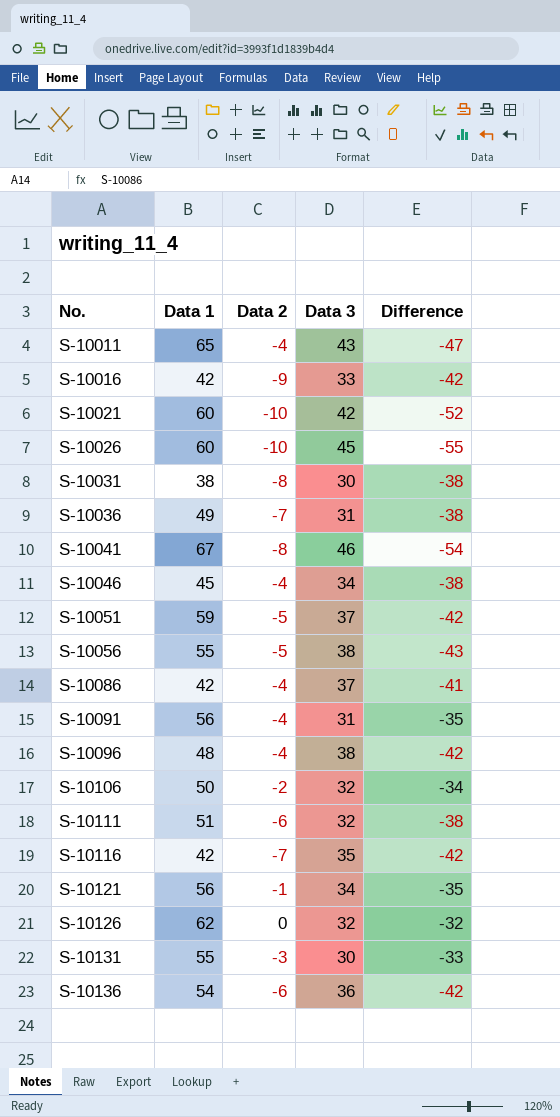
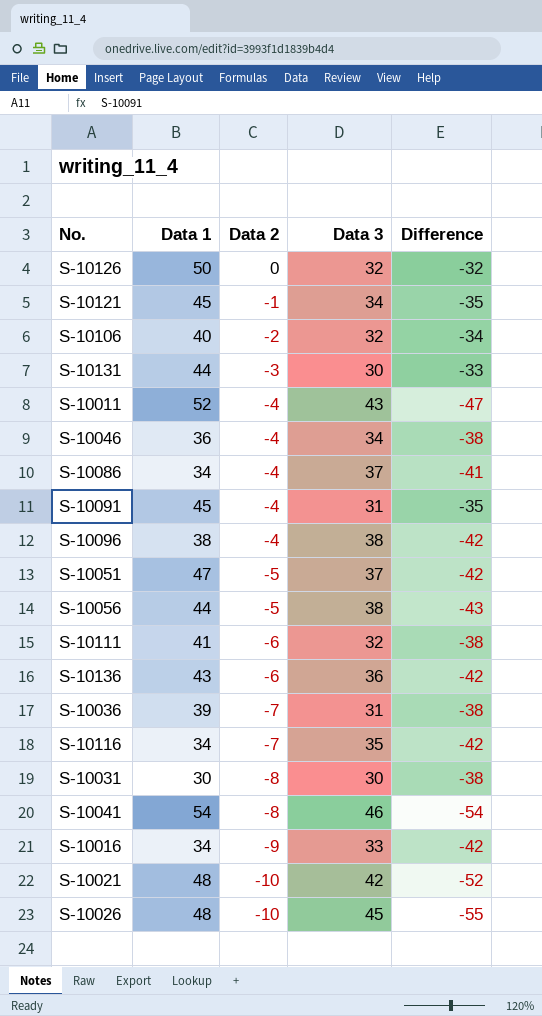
row order: No. ascending -> Data 2 descending
S-10126 | Data 1: 62 -> 50
S-10121 | Data 1: 56 -> 45
S-10106 | Data 1: 50 -> 40
S-10131 | Data 1: 55 -> 44
S-10011 | Data 1: 65 -> 52
S-10046 | Data 1: 45 -> 36
S-10086 | Data 1: 42 -> 34
S-10091 | Data 1: 56 -> 45
S-10096 | Data 1: 48 -> 38
S-10051 | Data 1: 59 -> 47
S-10056 | Data 1: 55 -> 44
S-10111 | Data 1: 51 -> 41
S-10136 | Data 1: 54 -> 43
S-10036 | Data 1: 49 -> 39
S-10116 | Data 1: 42 -> 34
S-10031 | Data 1: 38 -> 30
S-10041 | Data 1: 67 -> 54
S-10016 | Data 1: 42 -> 34
S-10021 | Data 1: 60 -> 48
S-10026 | Data 1: 60 -> 48

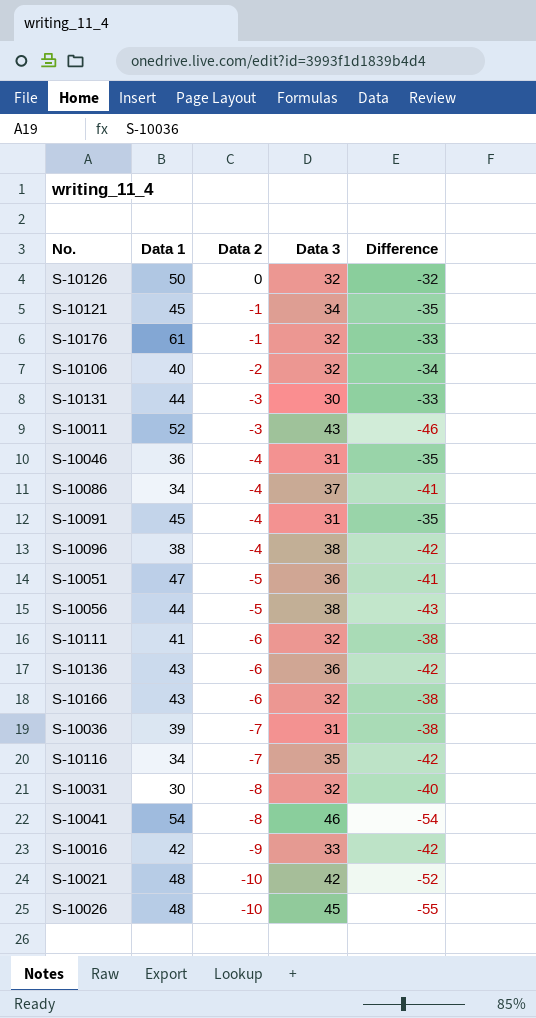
row S-10176: none -> 61 | -1 | 32 | -33
S-10011 | Data 2: -4 -> -3
S-10011 | Difference: -47 -> -46
S-10046 | Data 3: 34 -> 31
S-10046 | Difference: -38 -> -35
S-10051 | Data 3: 37 -> 36
S-10051 | Difference: -42 -> -41
row S-10166: none -> 43 | -6 | 32 | -38
S-10031 | Data 3: 30 -> 32
S-10031 | Difference: -38 -> -40
S-10016 | Data 1: 34 -> 42

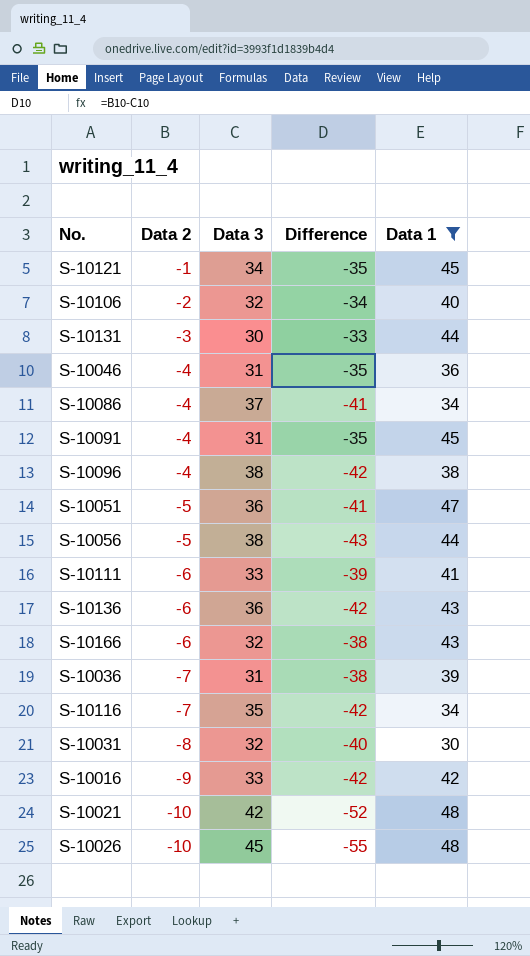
filter: none -> Data 1 <= 48
column Data 1 | position: 2 -> 5
S-10111 | Data 3: 32 -> 33
S-10111 | Difference: -38 -> -39

